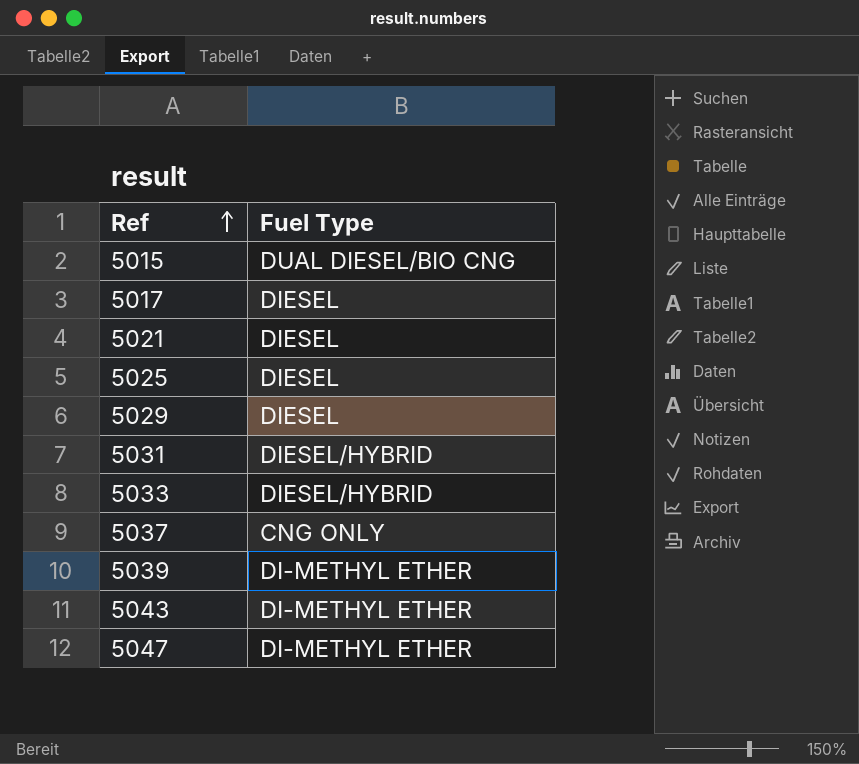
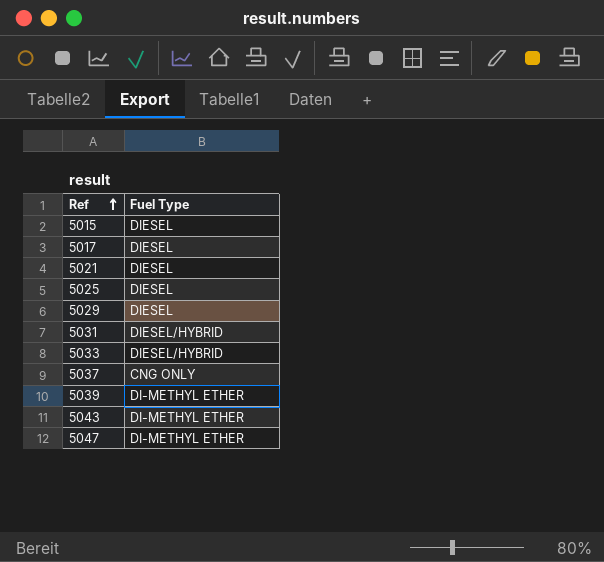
5015 | Fuel Type: DUAL DIESEL/BIO CNG -> DIESEL

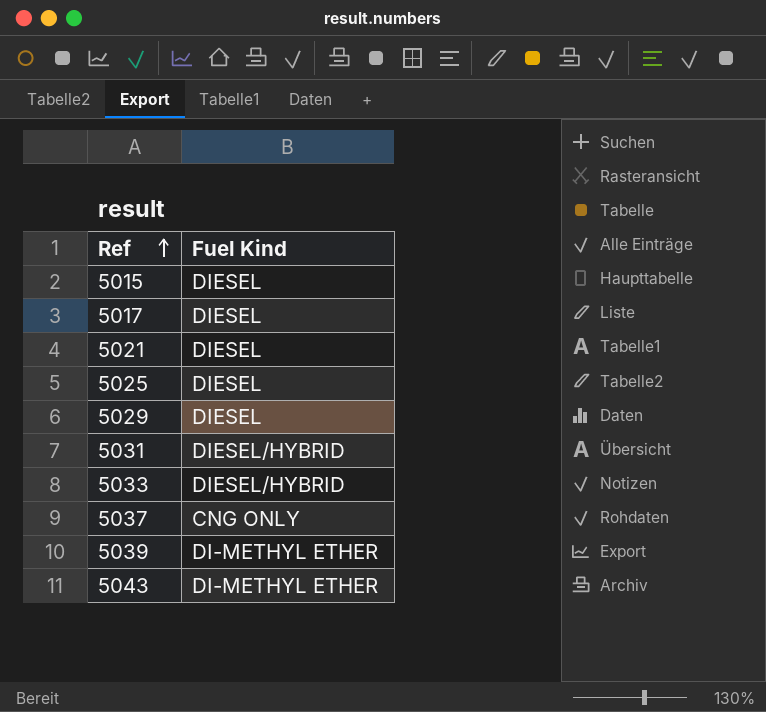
column name: Fuel Type -> Fuel Kind
row 5047: DI-METHYL ETHER -> none

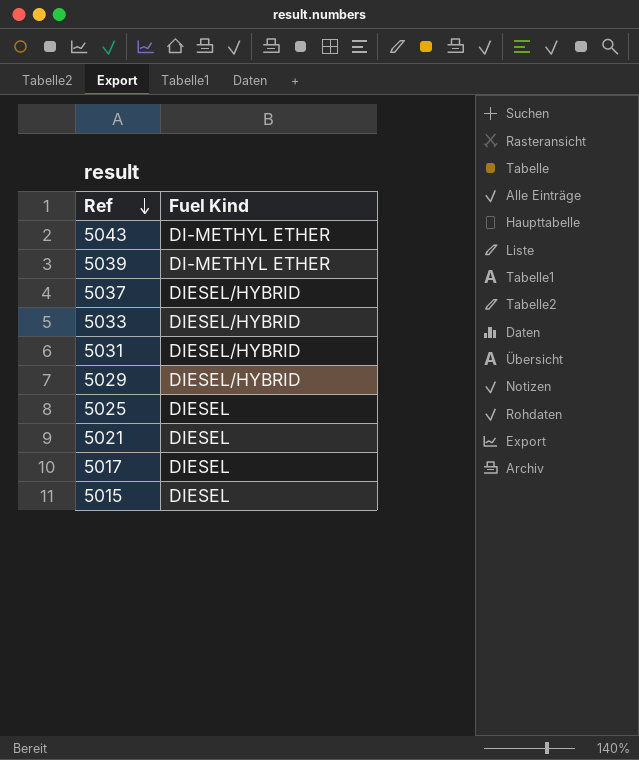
row order: Ref ascending -> Ref descending
5037 | Fuel Kind: CNG ONLY -> DIESEL/HYBRID
5029 | Fuel Kind: DIESEL -> DIESEL/HYBRID

